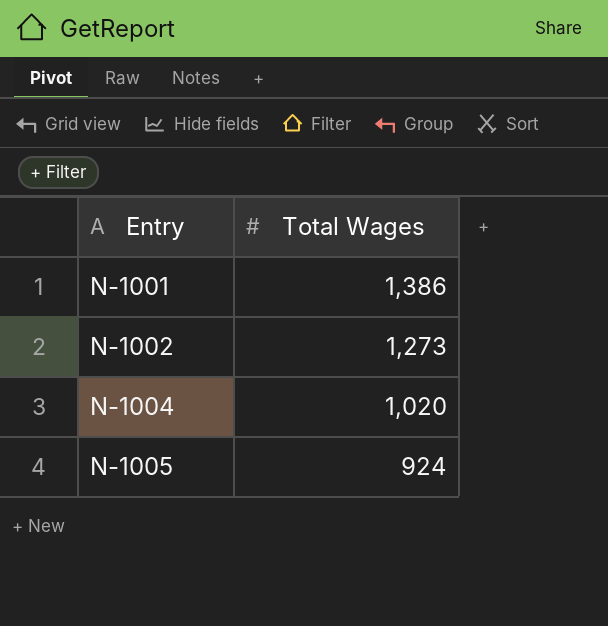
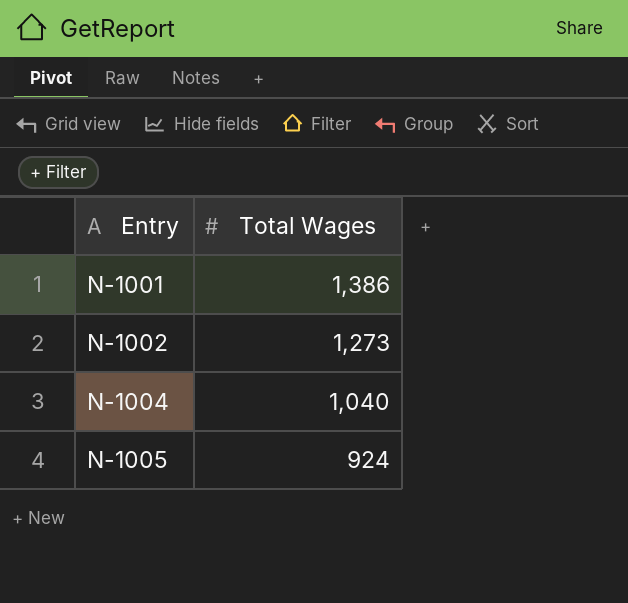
N-1004 | Total Wages: 1,020 -> 1,040

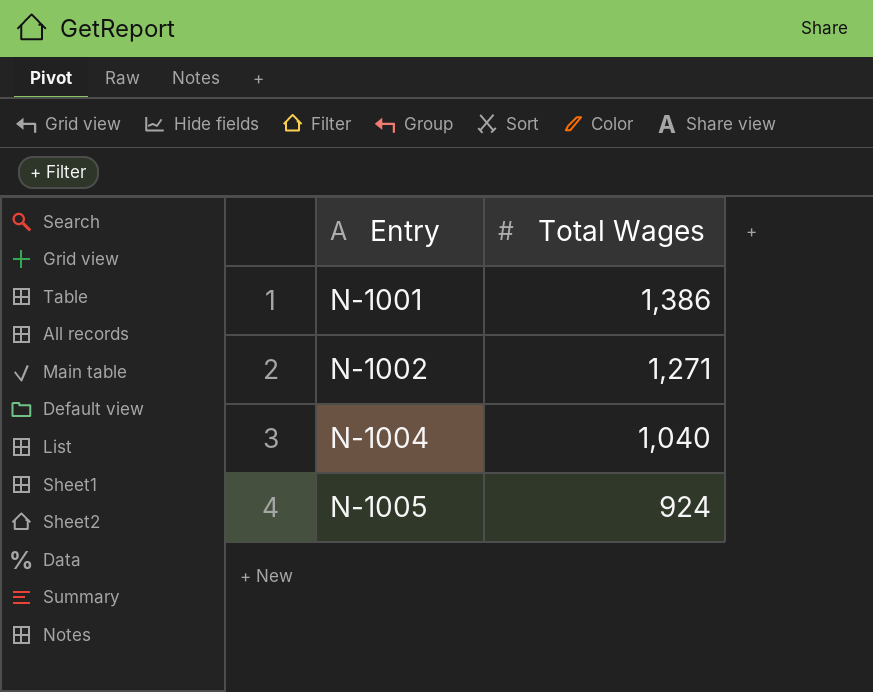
N-1002 | Total Wages: 1,273 -> 1,271

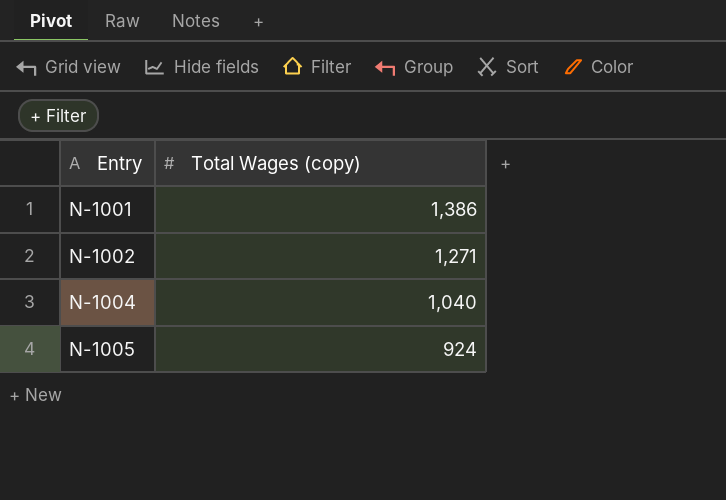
column name: Total Wages -> Total Wages (copy)

